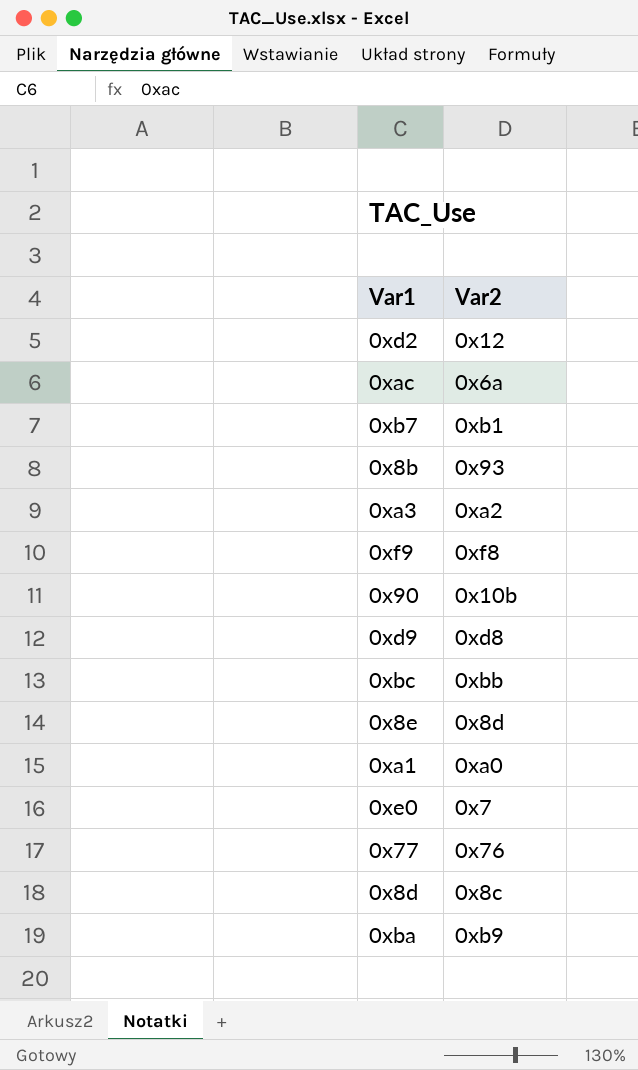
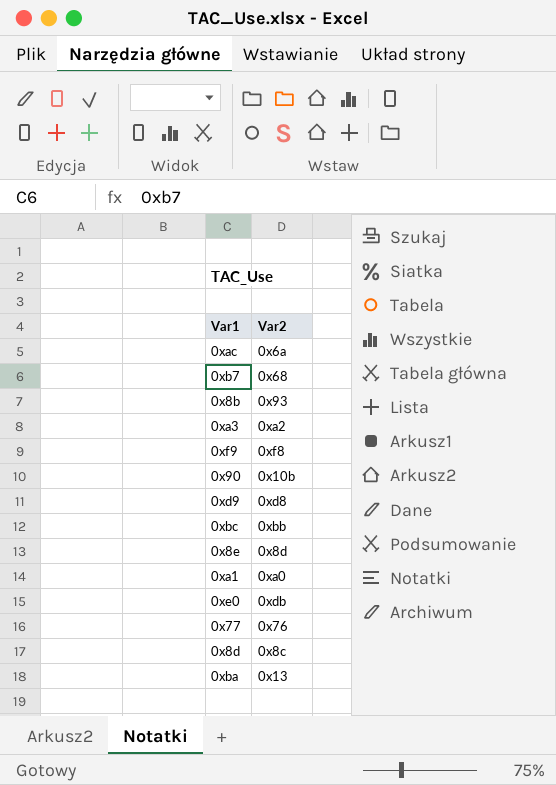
row 0xd2: 0x12 -> none
0xb7 | Var2: 0xb1 -> 0x68
0xe0 | Var2: 0x7 -> 0xdb
0xba | Var2: 0xb9 -> 0x13

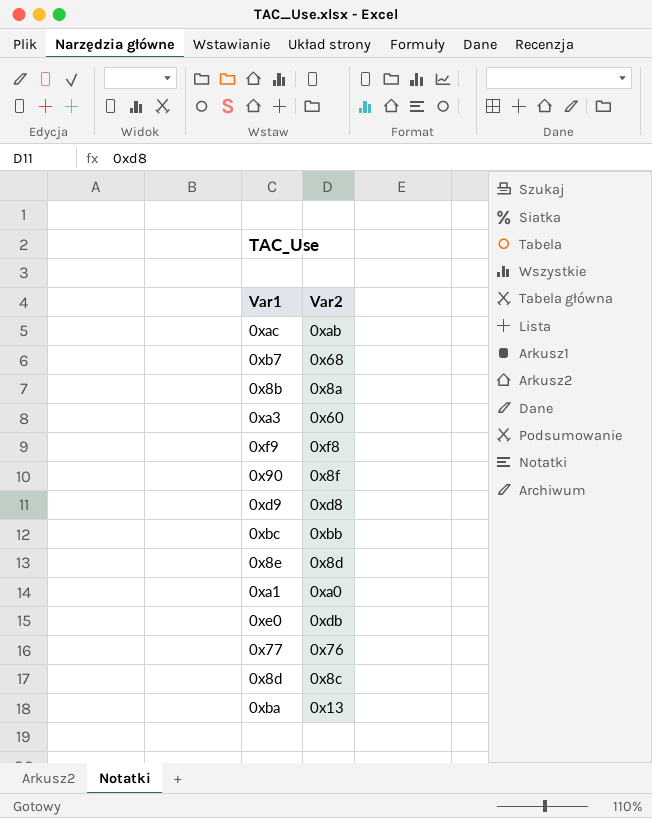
0xac | Var2: 0x6a -> 0xab
0x8b | Var2: 0x93 -> 0x8a
0xa3 | Var2: 0xa2 -> 0x60
0x90 | Var2: 0x10b -> 0x8f

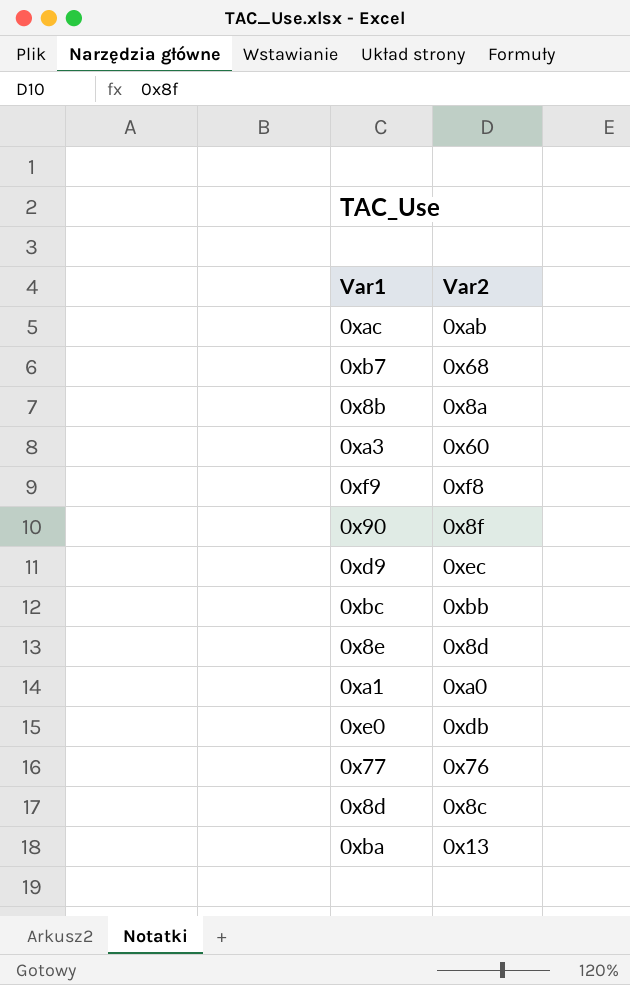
0xd9 | Var2: 0xd8 -> 0xec

